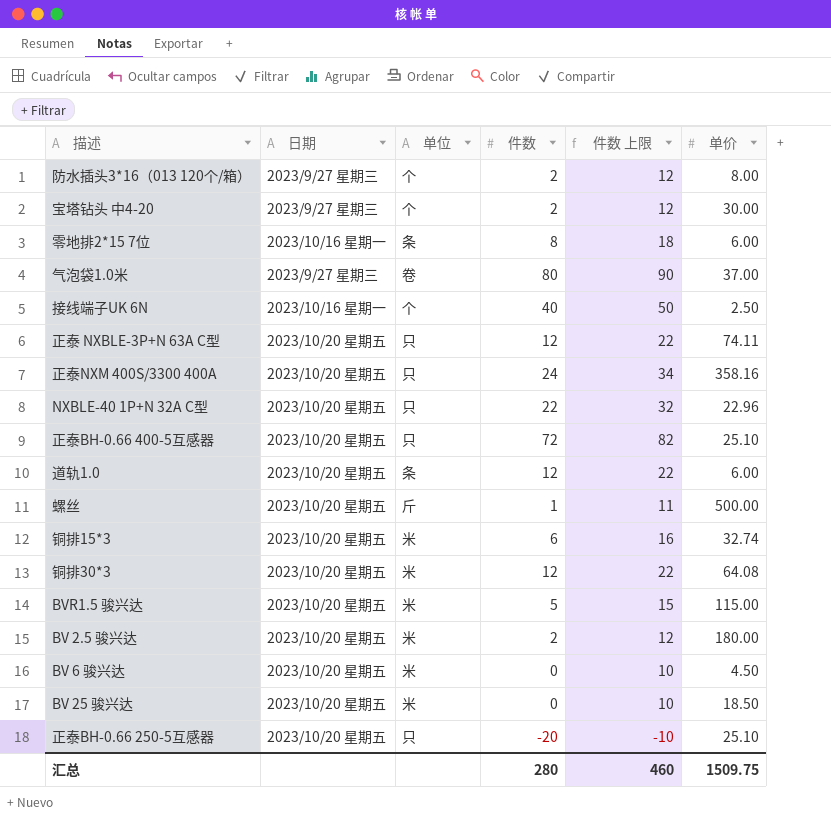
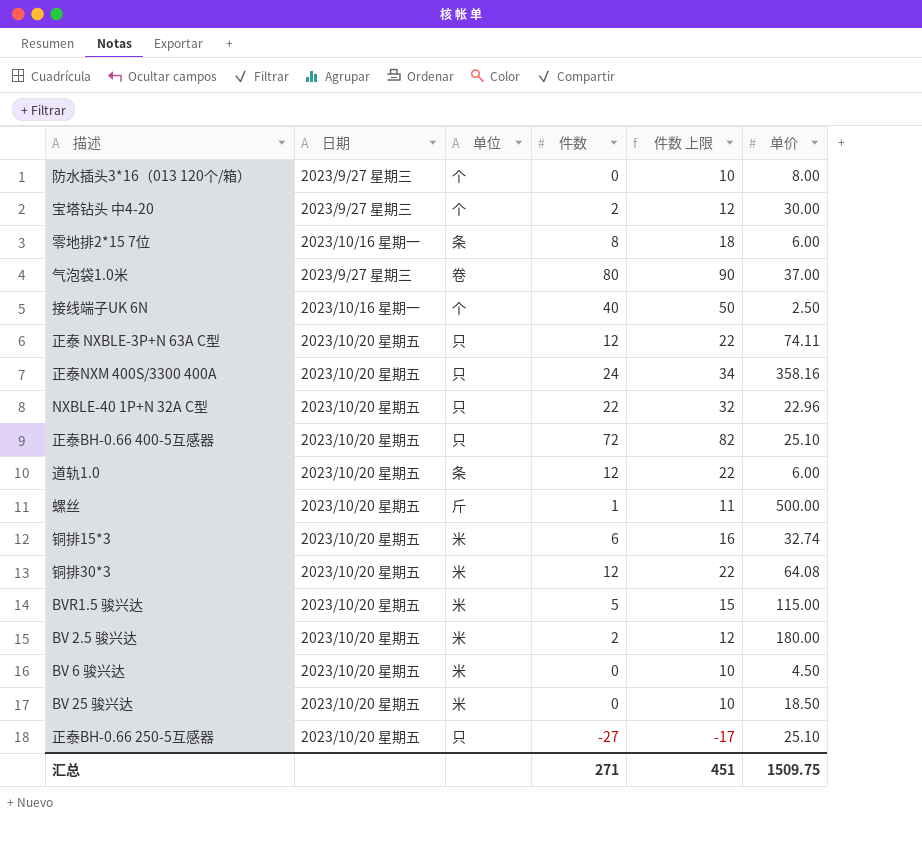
防水插头3*16（013 120个/箱） | 件数: 2 -> 0
防水插头3*16（013 120个/箱） | 件数 上限: 12 -> 10
正泰BH-0.66 250-5互感器 | 件数: -20 -> -27
正泰BH-0.66 250-5互感器 | 件数 上限: -10 -> -17
汇总 | 件数: 280 -> 271
汇总 | 件数 上限: 460 -> 451

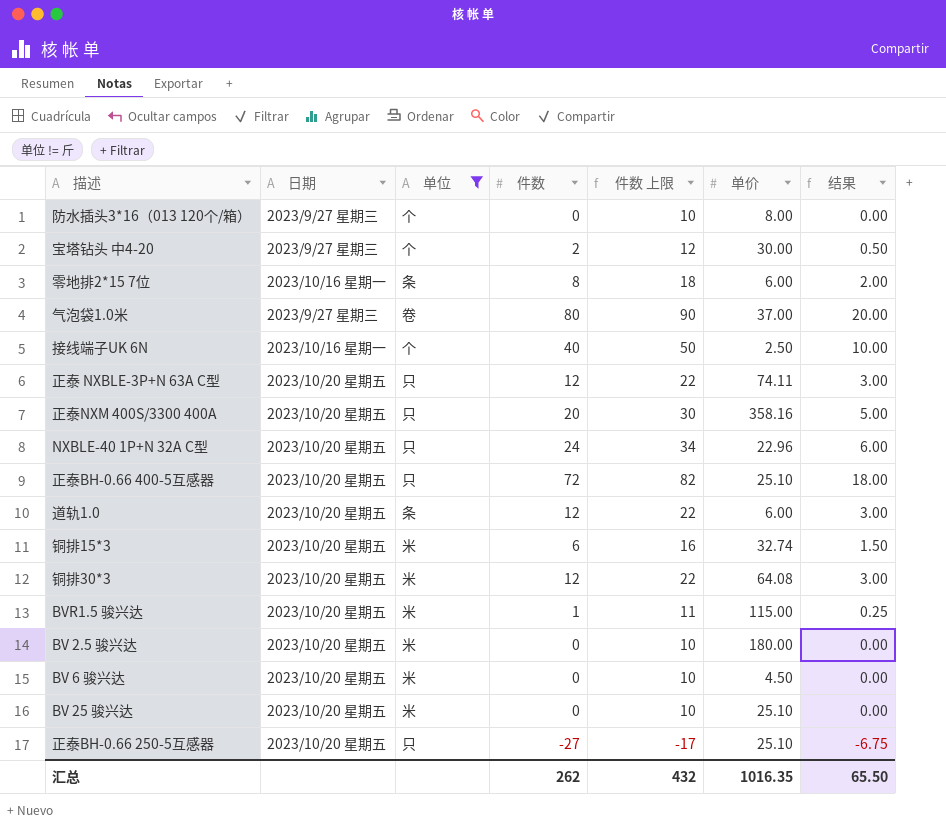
filter: none -> 单位 != 斤
column 结果 | formula: none -> [件数] * 0.25
正泰NXM 400S/3300 400A | 件数: 24 -> 20
正泰NXM 400S/3300 400A | 件数 上限: 34 -> 30
NXBLE-40 1P+N 32A C型 | 件数: 22 -> 24
NXBLE-40 1P+N 32A C型 | 件数 上限: 32 -> 34
BVR1.5 骏兴达 | 件数: 5 -> 1
BVR1.5 骏兴达 | 件数 上限: 15 -> 11
BV 2.5 骏兴达 | 件数: 2 -> 0
BV 2.5 骏兴达 | 件数 上限: 12 -> 10
BV 25 骏兴达 | 单价: 18.50 -> 25.10
汇总 | 件数: 271 -> 262
汇总 | 件数 上限: 451 -> 432
汇总 | 单价: 1509.75 -> 1016.35

